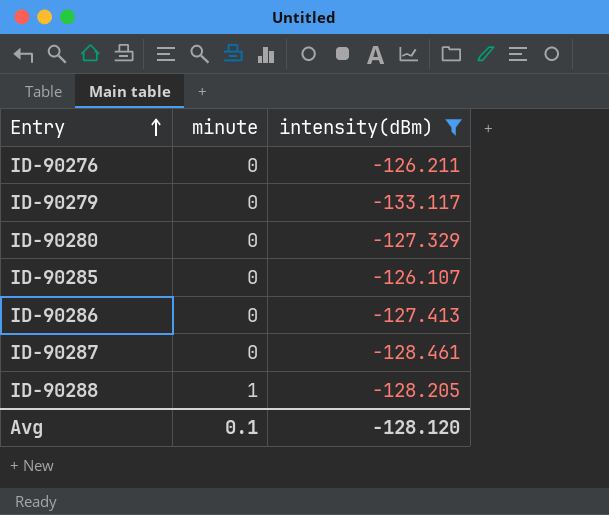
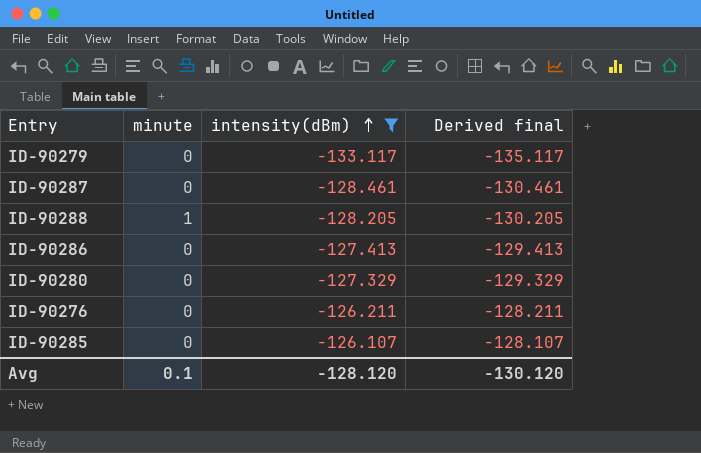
row order: Entry ascending -> intensity(dBm) ascending
column Derived final | formula: none -> [intensity(dBm)] - 2

